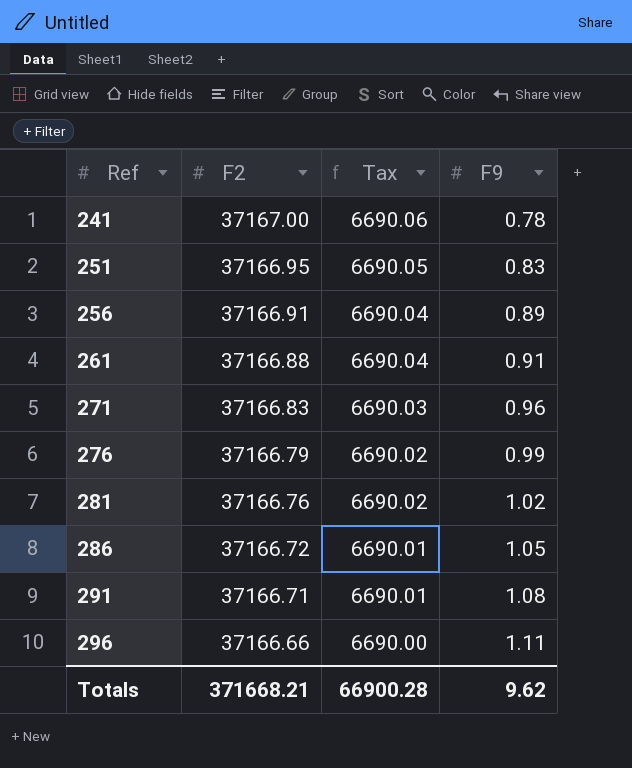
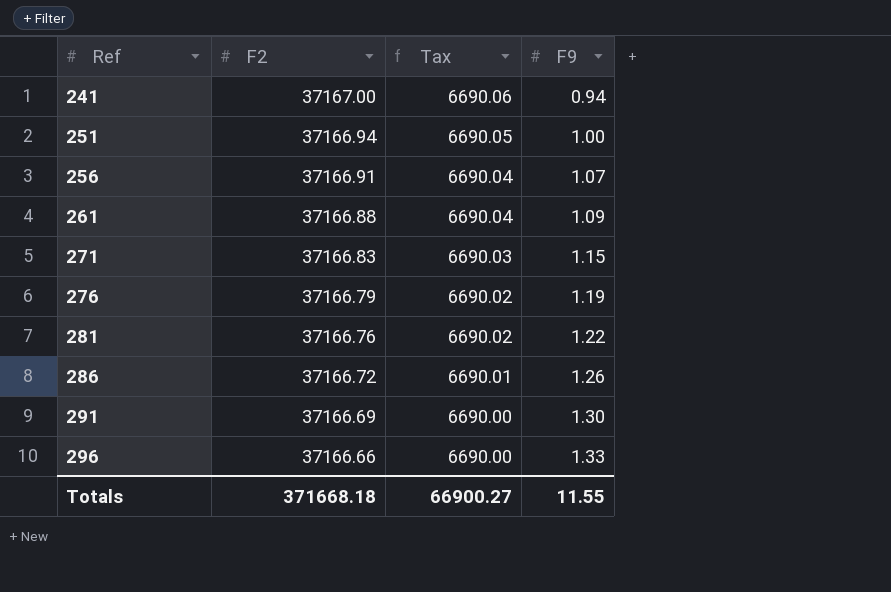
241 | F9: 0.78 -> 0.94
251 | F2: 37166.95 -> 37166.94
251 | F9: 0.83 -> 1.00
256 | F9: 0.89 -> 1.07
261 | F9: 0.91 -> 1.09
271 | F9: 0.96 -> 1.15
276 | F9: 0.99 -> 1.19
281 | F9: 1.02 -> 1.22
286 | F9: 1.05 -> 1.26
291 | F2: 37166.71 -> 37166.69
291 | Tax: 6690.01 -> 6690.00
291 | F9: 1.08 -> 1.30
296 | F9: 1.11 -> 1.33
Totals | F2: 371668.21 -> 371668.18
Totals | Tax: 66900.28 -> 66900.27
Totals | F9: 9.62 -> 11.55

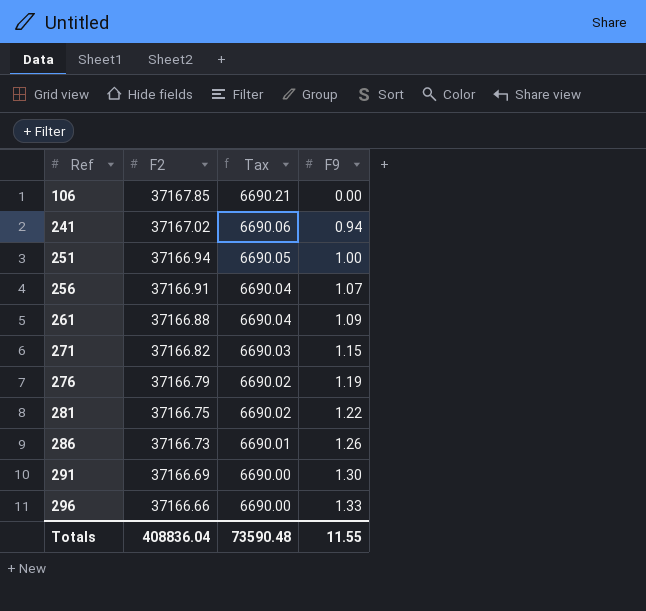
row 106: none -> 37167.85 | 6690.21 | 0.00
241 | F2: 37167.00 -> 37167.02
271 | F2: 37166.83 -> 37166.82
281 | F2: 37166.76 -> 37166.75
286 | F2: 37166.72 -> 37166.73
Totals | F2: 371668.18 -> 408836.04
Totals | Tax: 66900.27 -> 73590.48

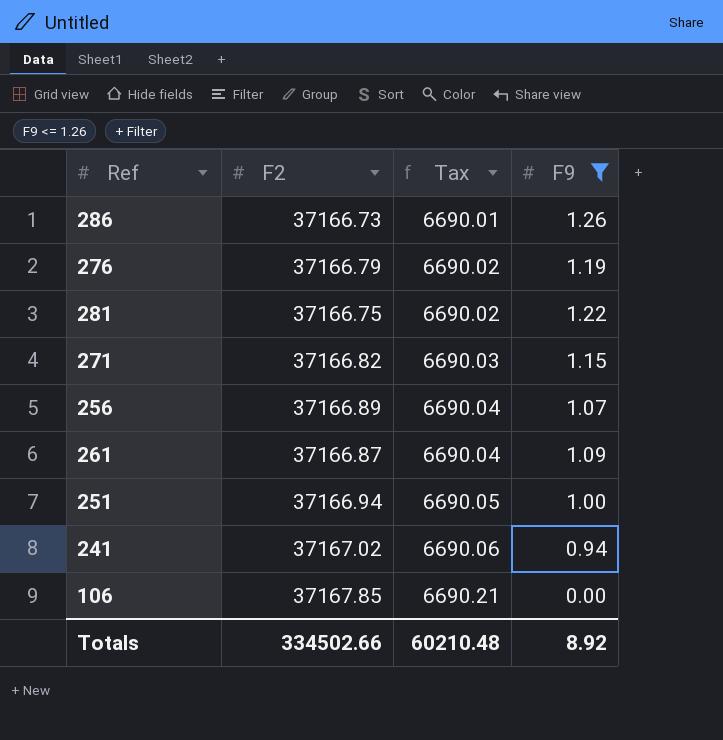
filter: none -> F9 <= 1.26
row order: Ref ascending -> Tax ascending
256 | F2: 37166.91 -> 37166.89
261 | F2: 37166.88 -> 37166.87
Totals | F2: 408836.04 -> 334502.66
Totals | Tax: 73590.48 -> 60210.48
Totals | F9: 11.55 -> 8.92

